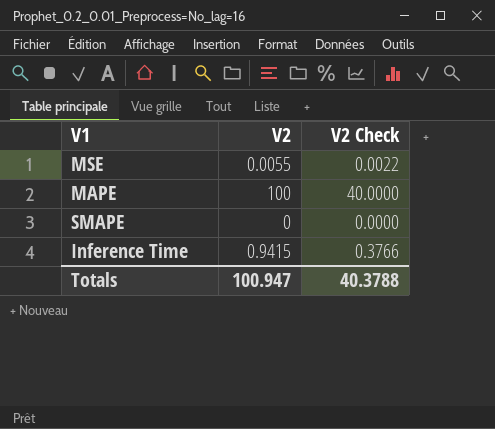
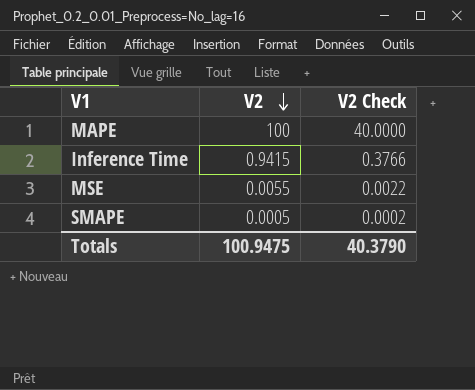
row order: none -> V2 descending
SMAPE | V2: 0 -> 0.0005
SMAPE | V2 Check: 0.0000 -> 0.0002
Totals | V2: 100.947 -> 100.9475
Totals | V2 Check: 40.3788 -> 40.3790

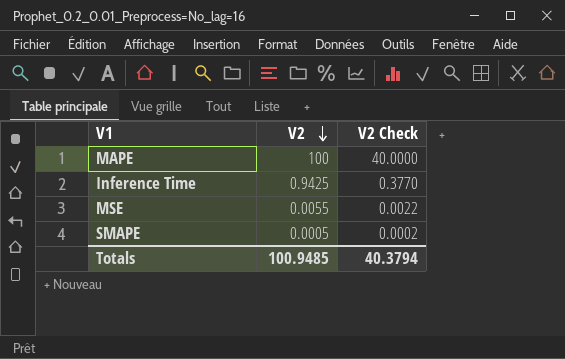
Inference Time | V2: 0.9415 -> 0.9425
Inference Time | V2 Check: 0.3766 -> 0.3770
Totals | V2: 100.9475 -> 100.9485
Totals | V2 Check: 40.3790 -> 40.3794

